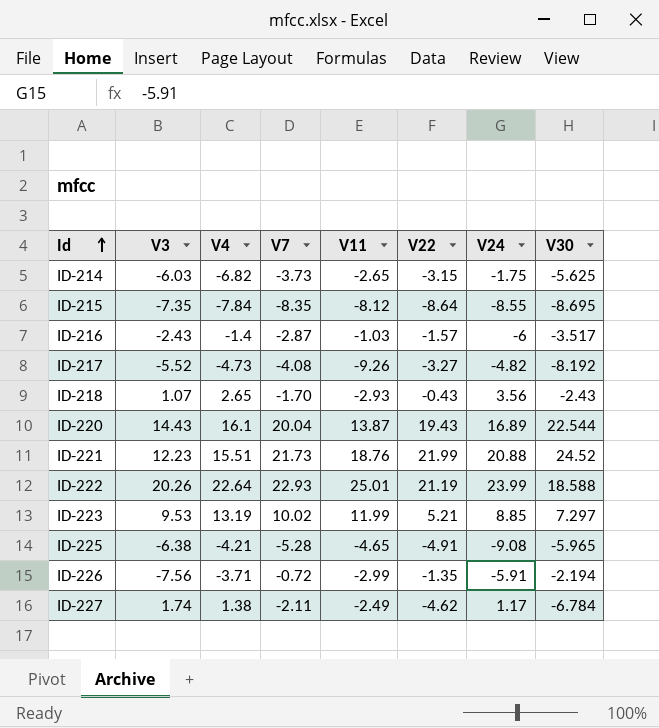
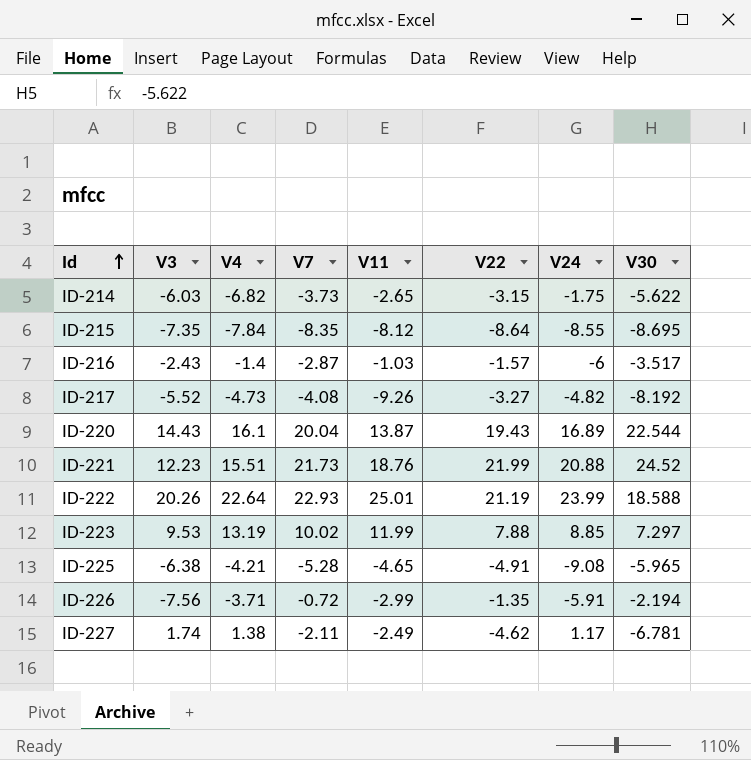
row ID-218: 1.07 | 2.65 | -1.70 | -2.93 | -0.43 | 3.56 | -2.43 -> none
ID-214 | V30: -5.625 -> -5.622
ID-223 | V22: 5.21 -> 7.88
ID-227 | V30: -6.784 -> -6.781

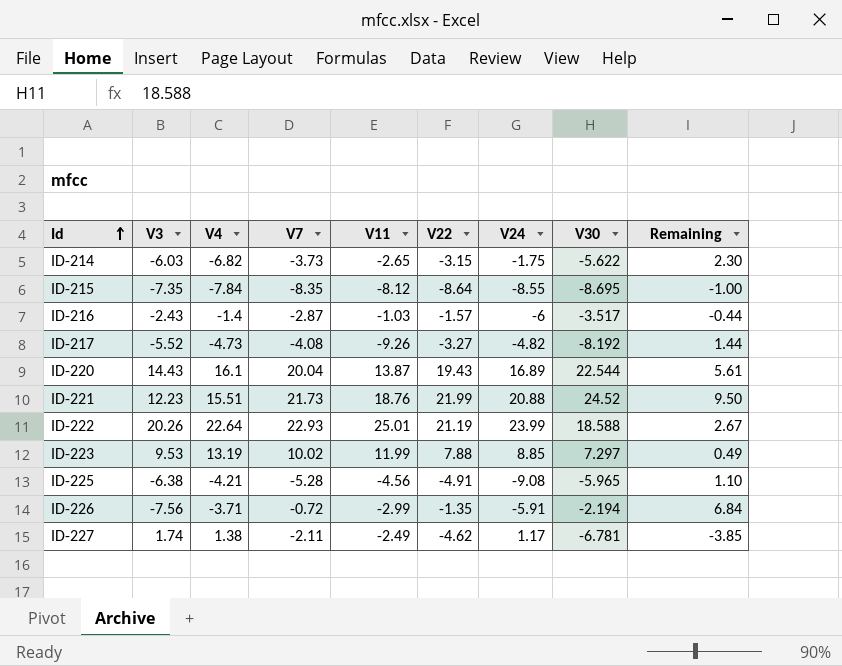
column Remaining | formula: none -> [V7] - [V3]
ID-225 | V11: -4.65 -> -4.56

